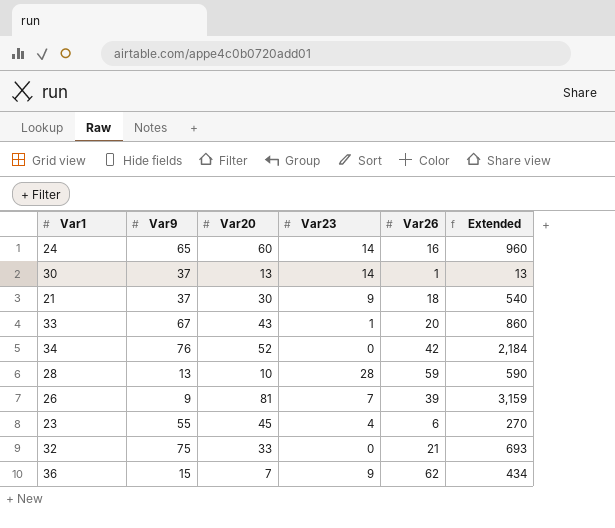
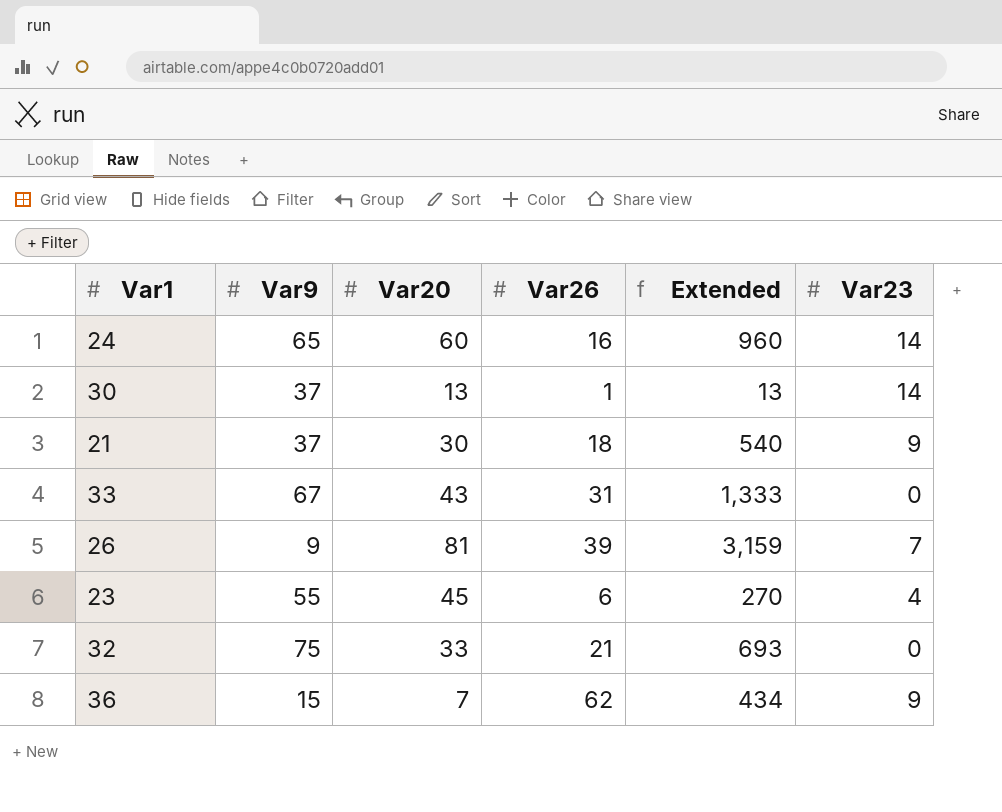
column Var23 | position: 4 -> 6
row 34: 76 | 52 | 0 | 42 | 2,184 -> none
row 28: 13 | 10 | 28 | 59 | 590 -> none
33 | Var26: 20 -> 31
33 | Extended: 860 -> 1,333
33 | Var23: 1 -> 0

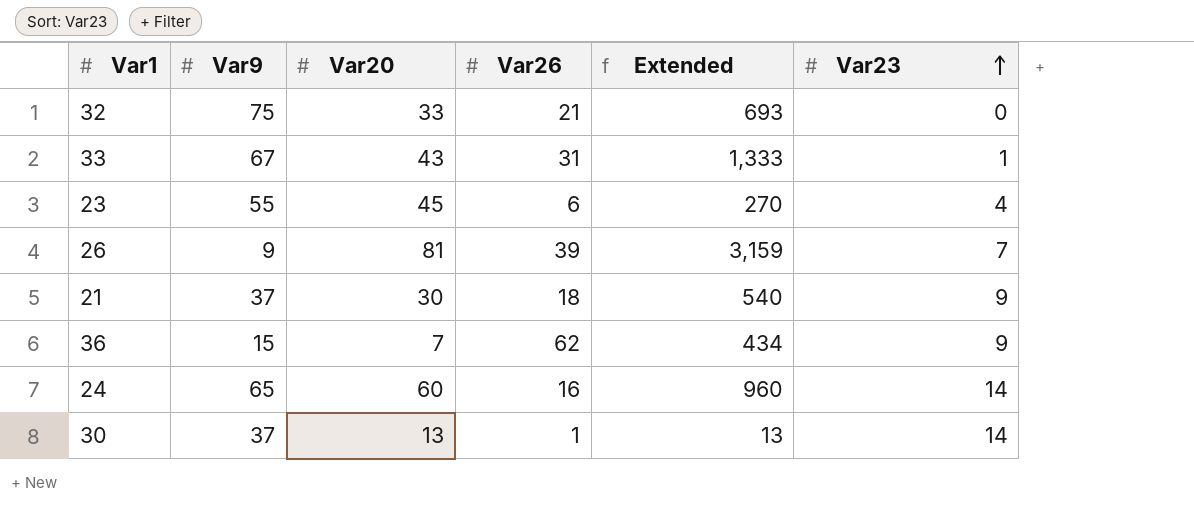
row order: none -> Var23 ascending
33 | Var23: 0 -> 1

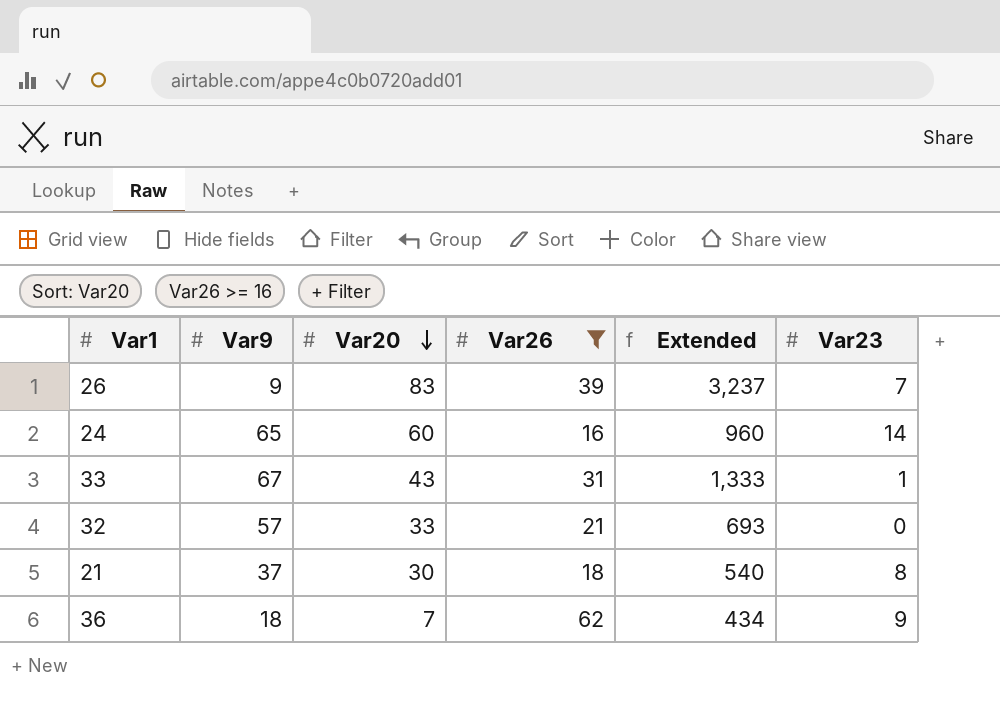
filter: none -> Var26 >= 16
row order: Var23 ascending -> Var20 descending
26 | Var20: 81 -> 83
26 | Extended: 3,159 -> 3,237
32 | Var9: 75 -> 57
21 | Var23: 9 -> 8
36 | Var9: 15 -> 18

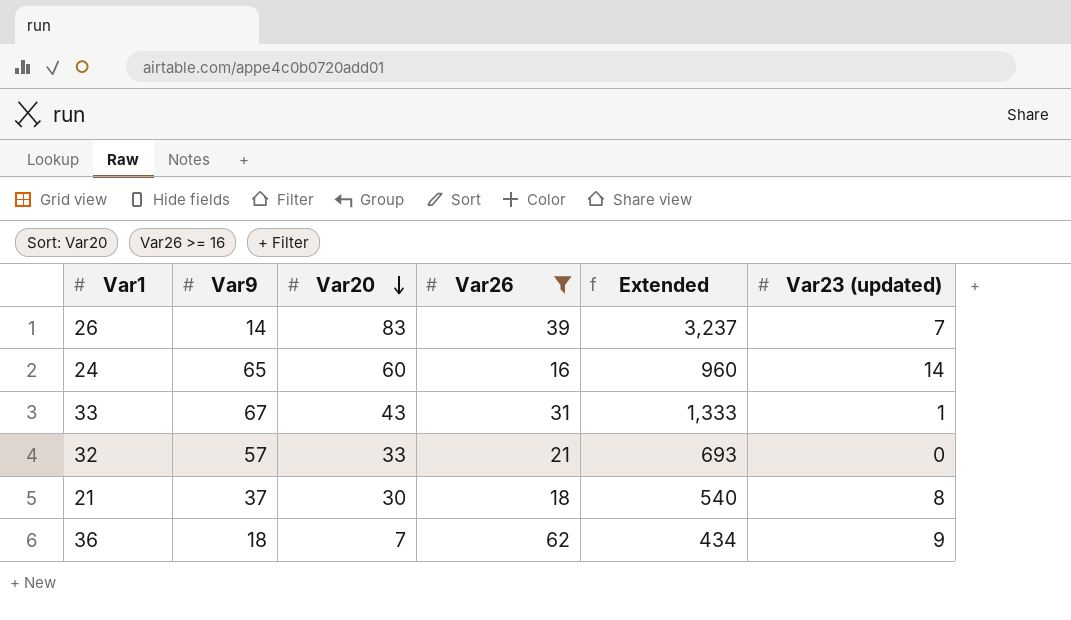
column name: Var23 -> Var23 (updated)
26 | Var9: 9 -> 14

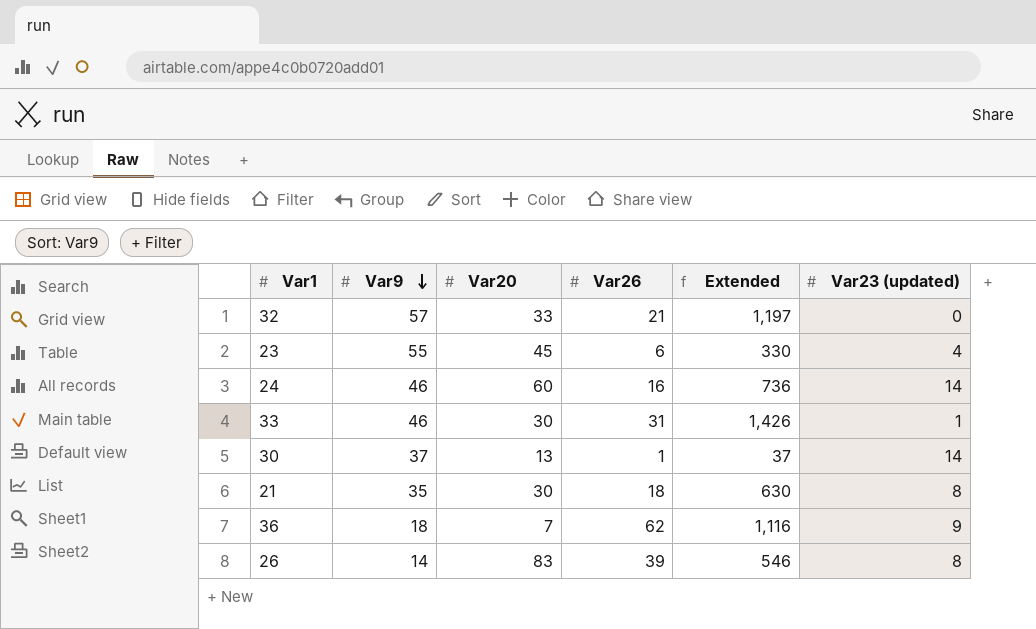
filter: Var26 >= 16 -> none
row order: Var20 descending -> Var9 descending
column Extended | formula: [Var20] * [Var26] -> [Var9] * [Var26]
24 | Var9: 65 -> 46
33 | Var9: 67 -> 46
33 | Var20: 43 -> 30
21 | Var9: 37 -> 35
26 | Var23 (updated): 7 -> 8

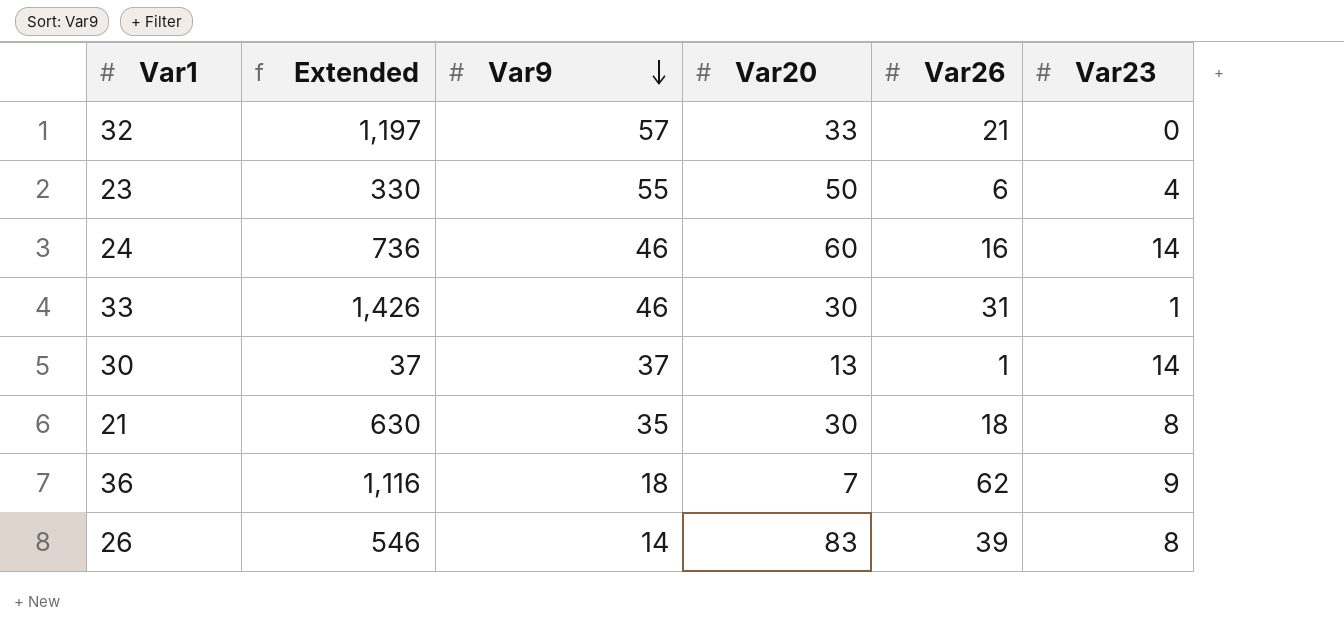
column Extended | position: 5 -> 2
column name: Var23 (updated) -> Var23
23 | Var20: 45 -> 50

